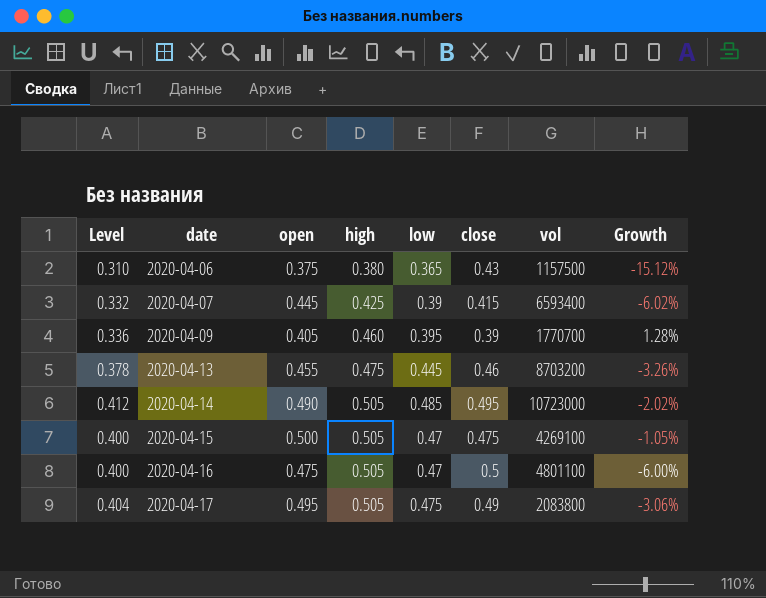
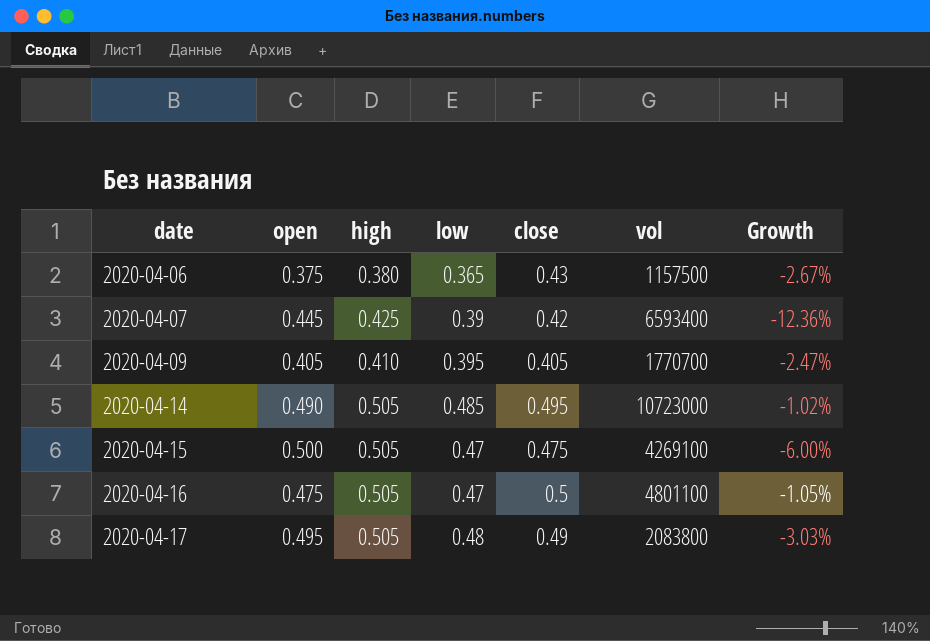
column Level | formula: [low] * 0.85 -> none
column Growth | formula: ([low] - [close]) / [close] -> ([low] - [open]) / [open]
row 2020-04-13: 0.378 | 0.455 | 0.475 | 0.445 | 0.46 | 8703200 | -3.26% -> none
2020-04-07 | close: 0.415 -> 0.42
2020-04-09 | high: 0.460 -> 0.410
2020-04-09 | close: 0.39 -> 0.405
2020-04-17 | low: 0.475 -> 0.48

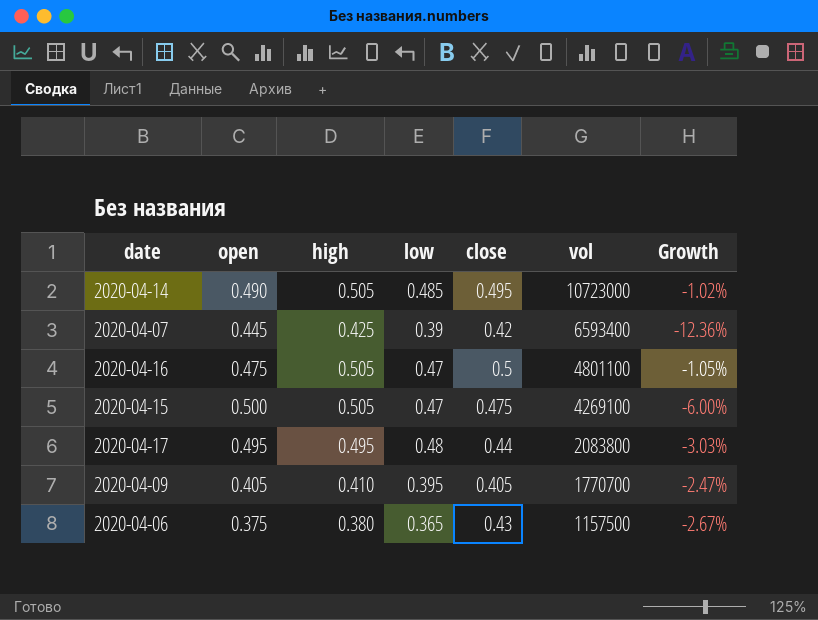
row order: date ascending -> vol descending
2020-04-17 | high: 0.505 -> 0.495
2020-04-17 | close: 0.49 -> 0.44

